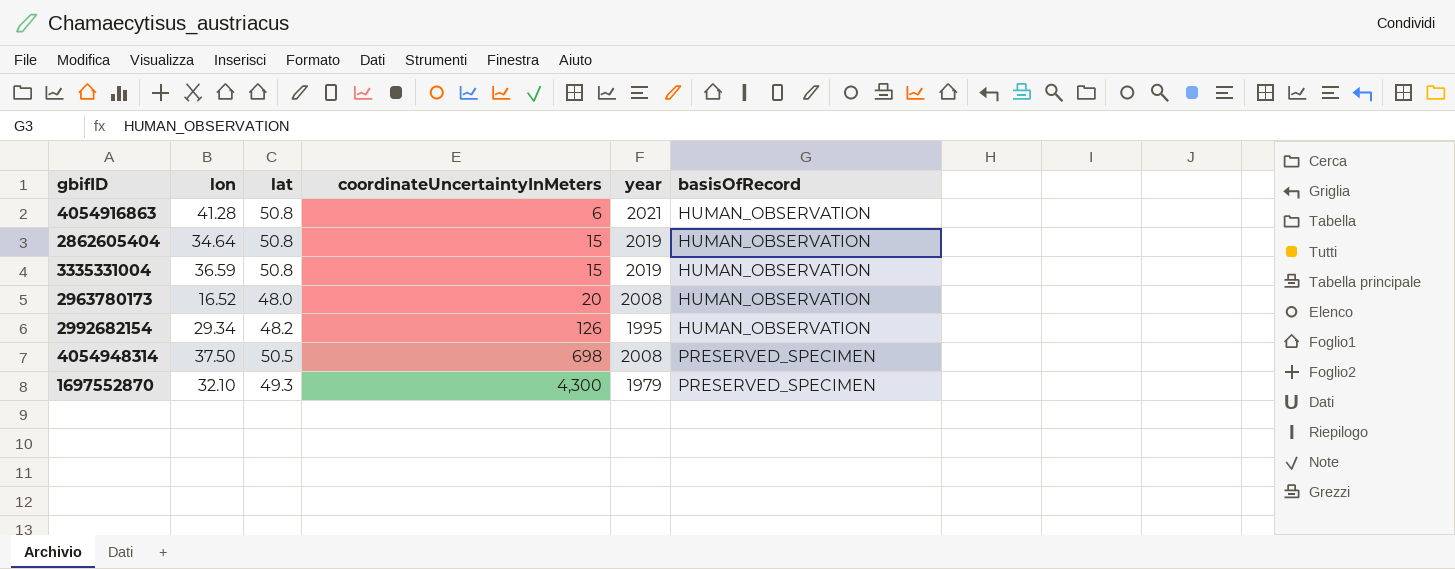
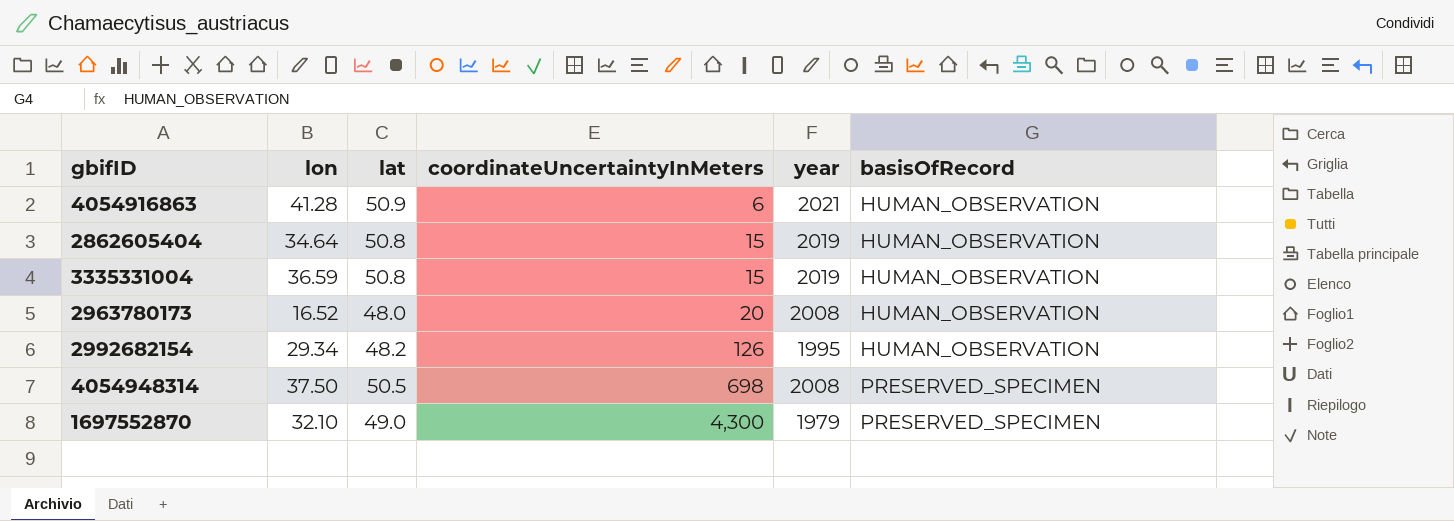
4054916863 | lat: 50.8 -> 50.9
1697552870 | lat: 49.3 -> 49.0

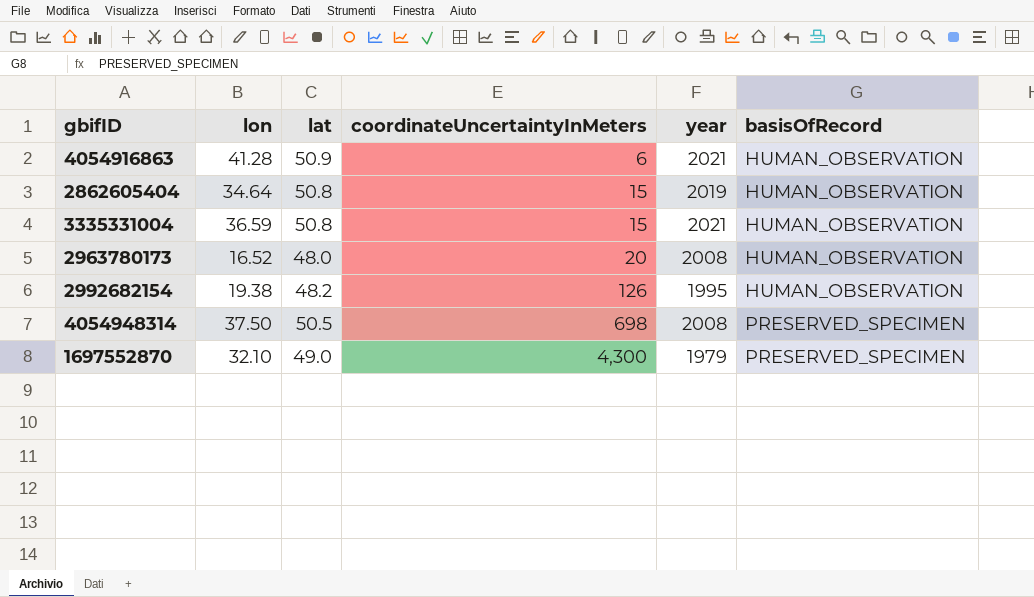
3335331004 | year: 2019 -> 2021
2992682154 | lon: 29.34 -> 19.38

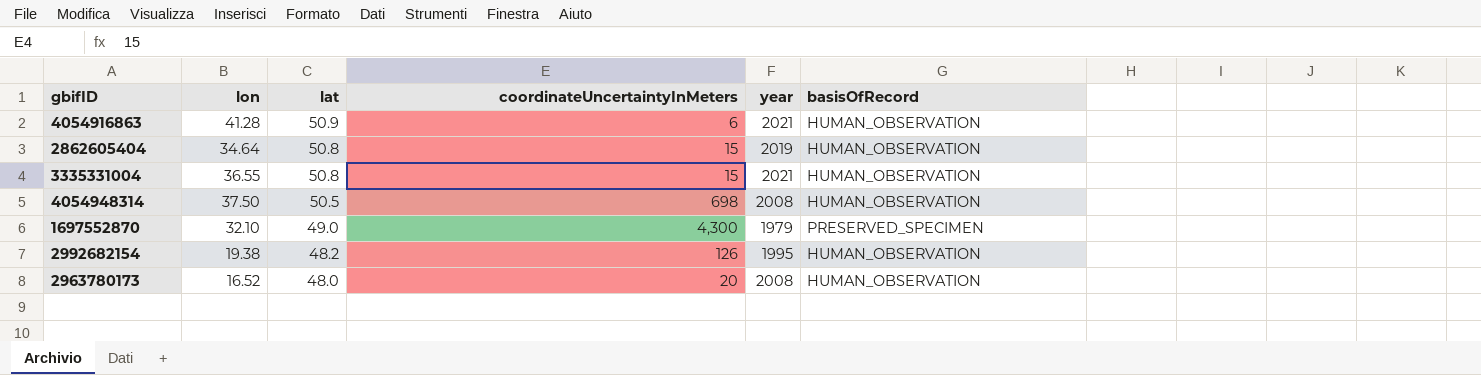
row order: coordinateUncertaintyInMeters ascending -> lat descending
3335331004 | lon: 36.59 -> 36.55
4054948314 | basisOfRecord: PRESERVED_SPECIMEN -> HUMAN_OBSERVATION

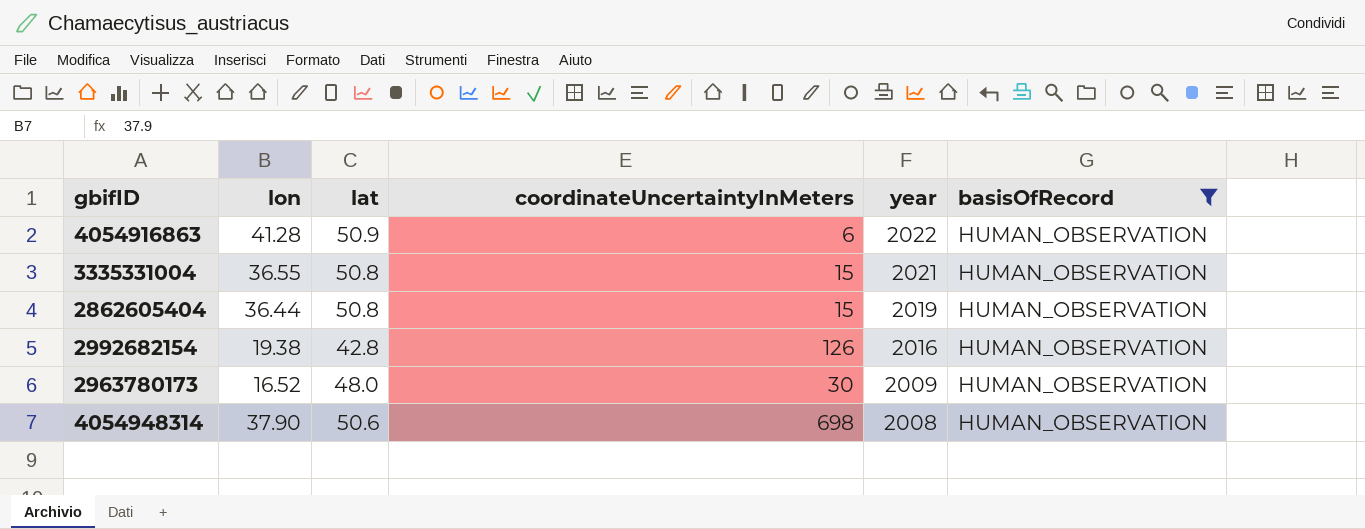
filter: none -> basisOfRecord = HUMAN_OBSERVATION
row order: lat descending -> year descending
4054916863 | year: 2021 -> 2022
2862605404 | lon: 34.64 -> 36.44
2992682154 | lat: 48.2 -> 42.8
2992682154 | year: 1995 -> 2016
2963780173 | coordinateUncertaintyInMeters: 20 -> 30
2963780173 | year: 2008 -> 2009
4054948314 | lon: 37.50 -> 37.90
4054948314 | lat: 50.5 -> 50.6

